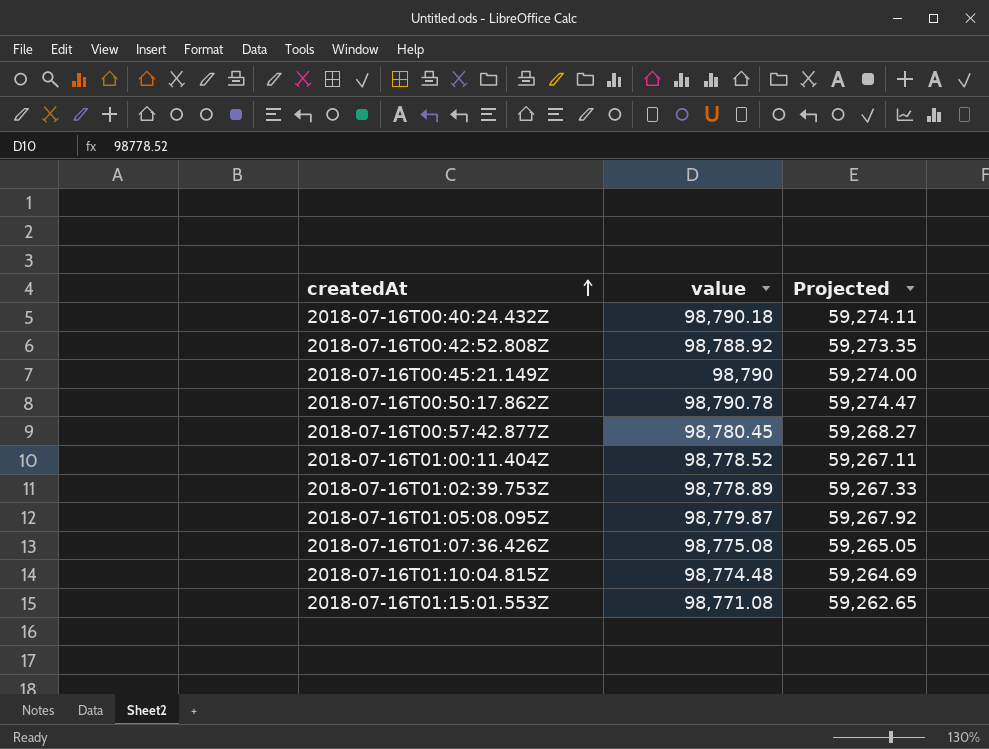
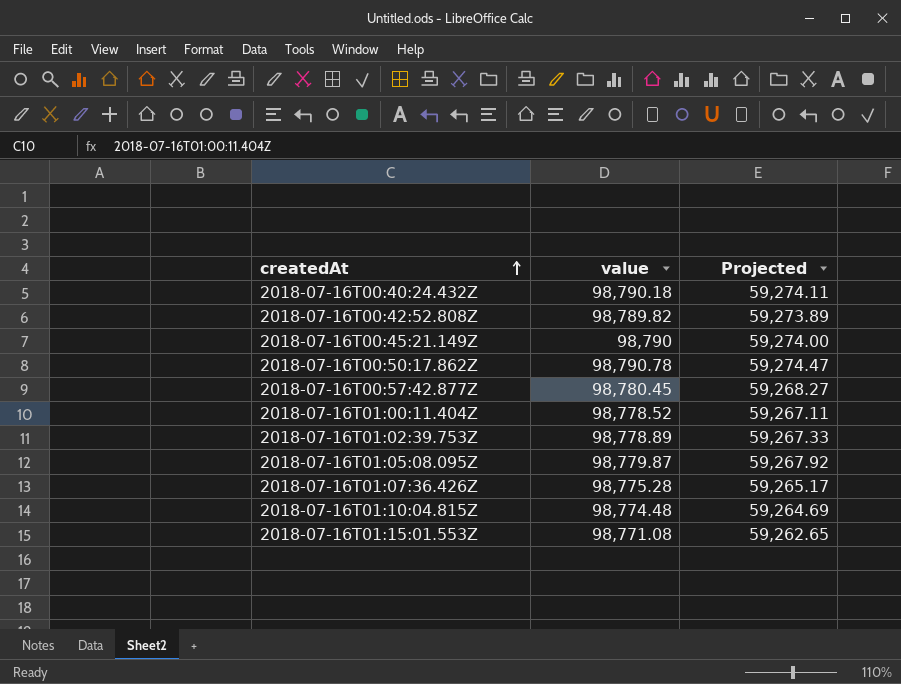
2018-07-16T00:42:52.808Z | value: 98,788.92 -> 98,789.82
2018-07-16T00:42:52.808Z | Projected: 59,273.35 -> 59,273.89
2018-07-16T01:07:36.426Z | value: 98,775.08 -> 98,775.28
2018-07-16T01:07:36.426Z | Projected: 59,265.05 -> 59,265.17

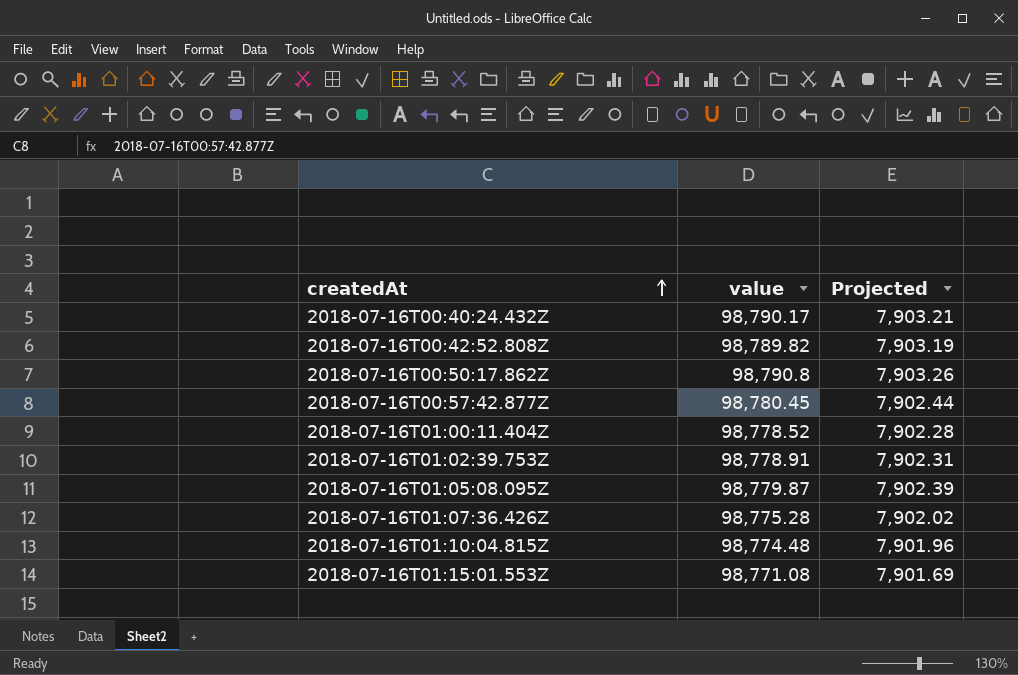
column Projected | formula: [value] * 0.6 -> [value] * 0.08
row 2018-07-16T00:45:21.149Z: 98,790 | 59,274.00 -> none
2018-07-16T00:40:24.432Z | value: 98,790.18 -> 98,790.17
2018-07-16T00:50:17.862Z | value: 98,790.78 -> 98,790.8
2018-07-16T01:02:39.753Z | value: 98,778.89 -> 98,778.91

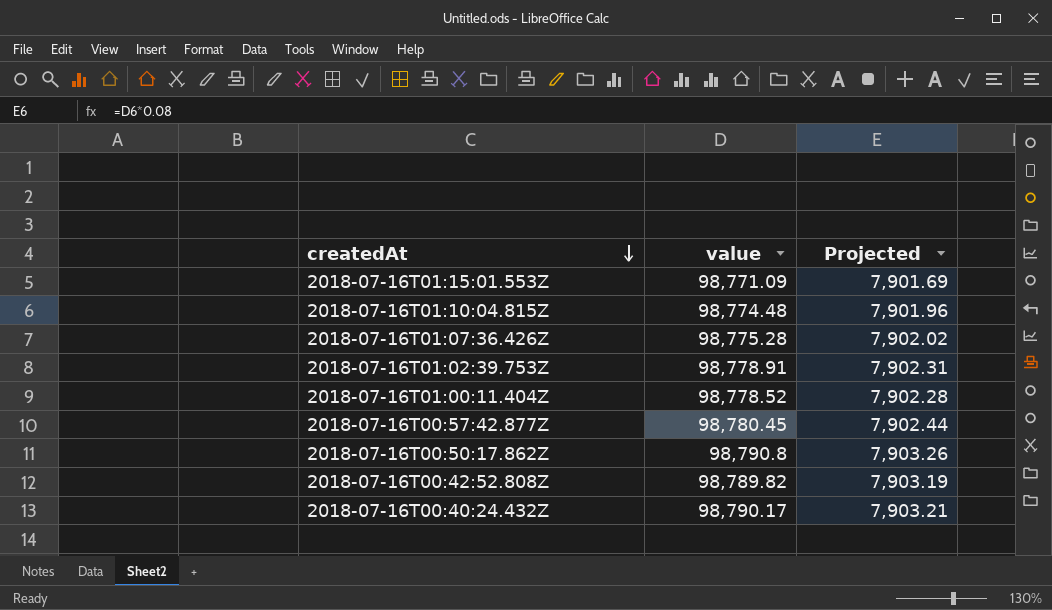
row order: createdAt ascending -> createdAt descending
row 2018-07-16T01:05:08.095Z: 98,779.87 | 7,902.39 -> none
2018-07-16T01:15:01.553Z | value: 98,771.08 -> 98,771.09

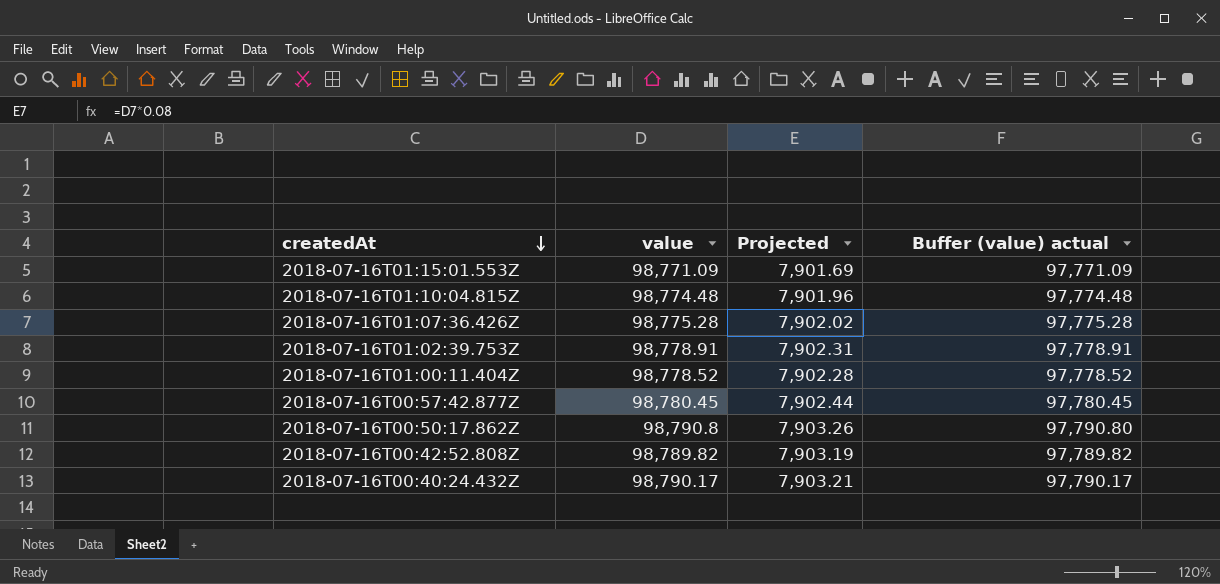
column Buffer (value) actual | formula: none -> [value] - 1000

